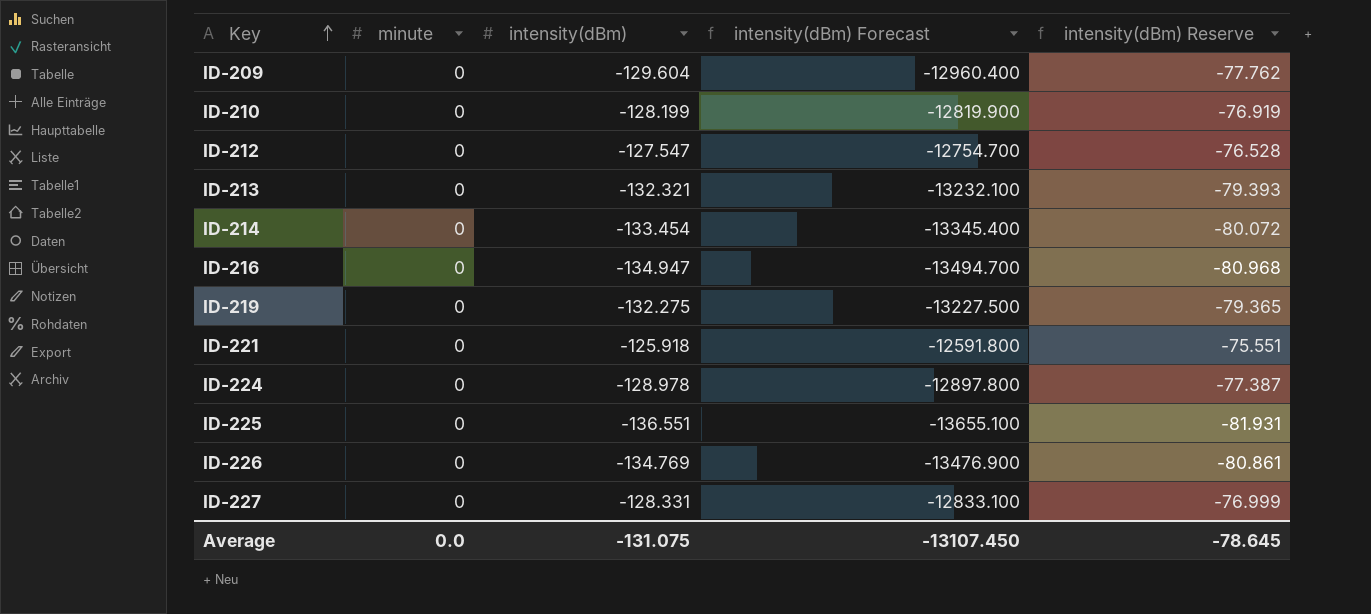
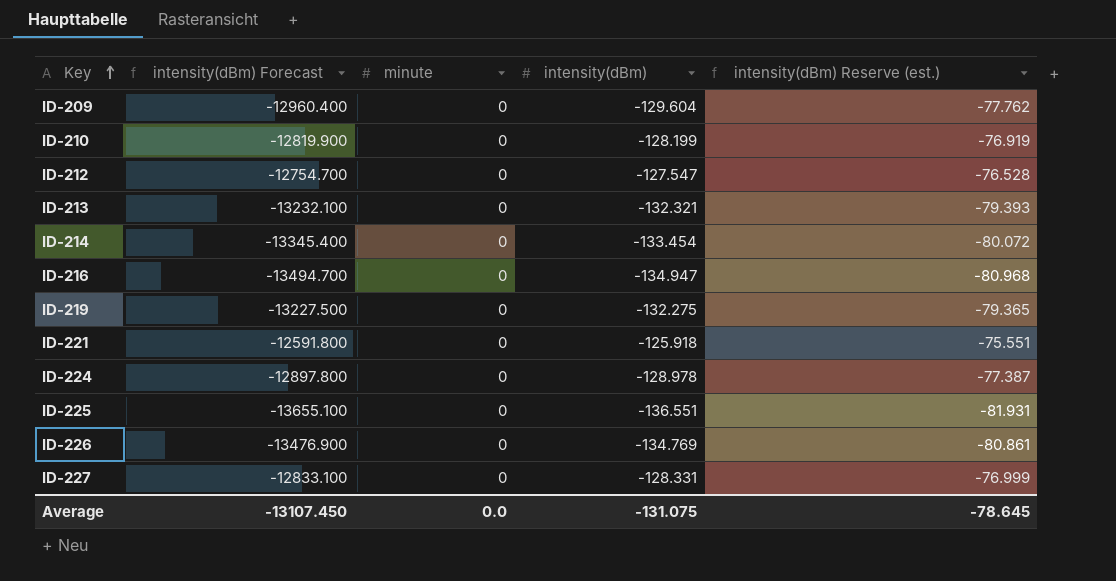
column intensity(dBm) Forecast | position: 4 -> 2
column name: intensity(dBm) Reserve -> intensity(dBm) Reserve (est.)

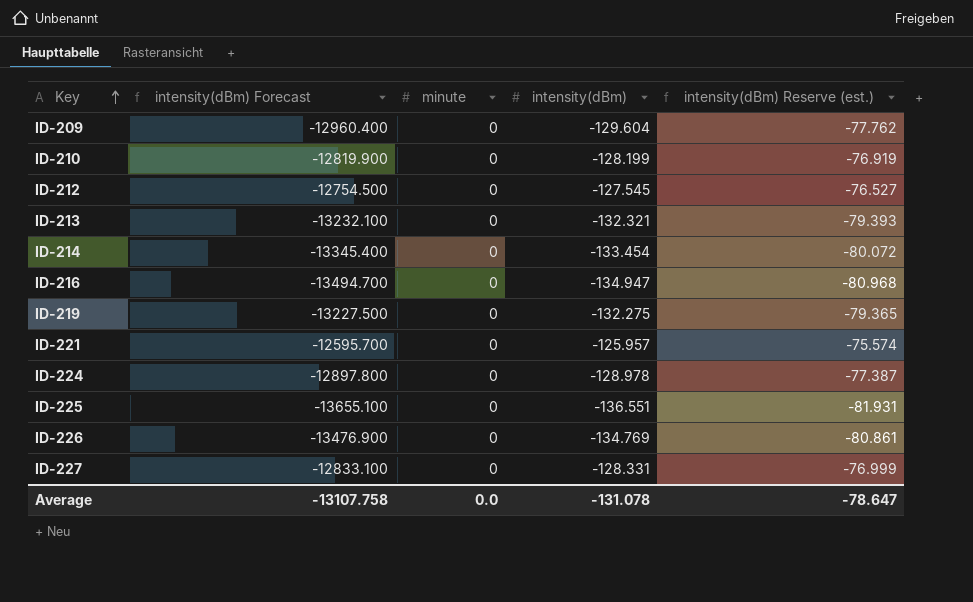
ID-212 | intensity(dBm) Forecast: -12754.700 -> -12754.500
ID-212 | intensity(dBm): -127.547 -> -127.545
ID-212 | intensity(dBm) Reserve (est.): -76.528 -> -76.527
ID-221 | intensity(dBm) Forecast: -12591.800 -> -12595.700
ID-221 | intensity(dBm): -125.918 -> -125.957
ID-221 | intensity(dBm) Reserve (est.): -75.551 -> -75.574
Average | intensity(dBm) Forecast: -13107.450 -> -13107.758
Average | intensity(dBm): -131.075 -> -131.078
Average | intensity(dBm) Reserve (est.): -78.645 -> -78.647

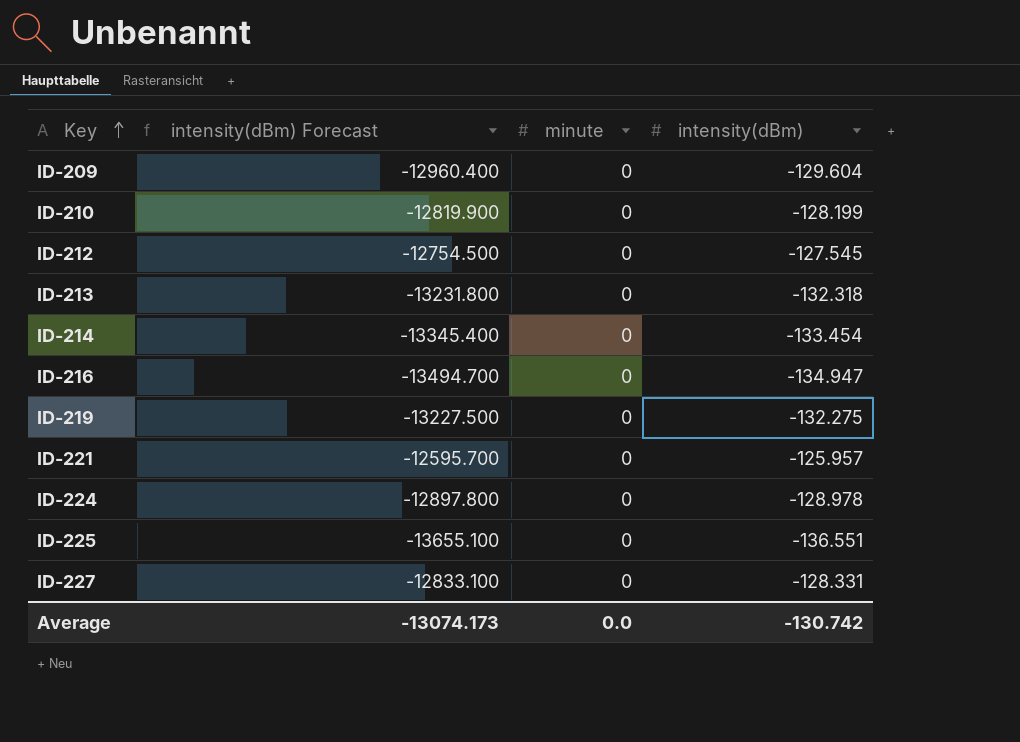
column intensity(dBm) Reserve (est.) | formula: [intensity(dBm)] * 0.6 -> none
row ID-226: -13476.900 | 0 | -134.769 | -80.861 -> none
ID-213 | intensity(dBm) Forecast: -13232.100 -> -13231.800
ID-213 | intensity(dBm): -132.321 -> -132.318
Average | intensity(dBm) Forecast: -13107.758 -> -13074.173
Average | intensity(dBm): -131.078 -> -130.742

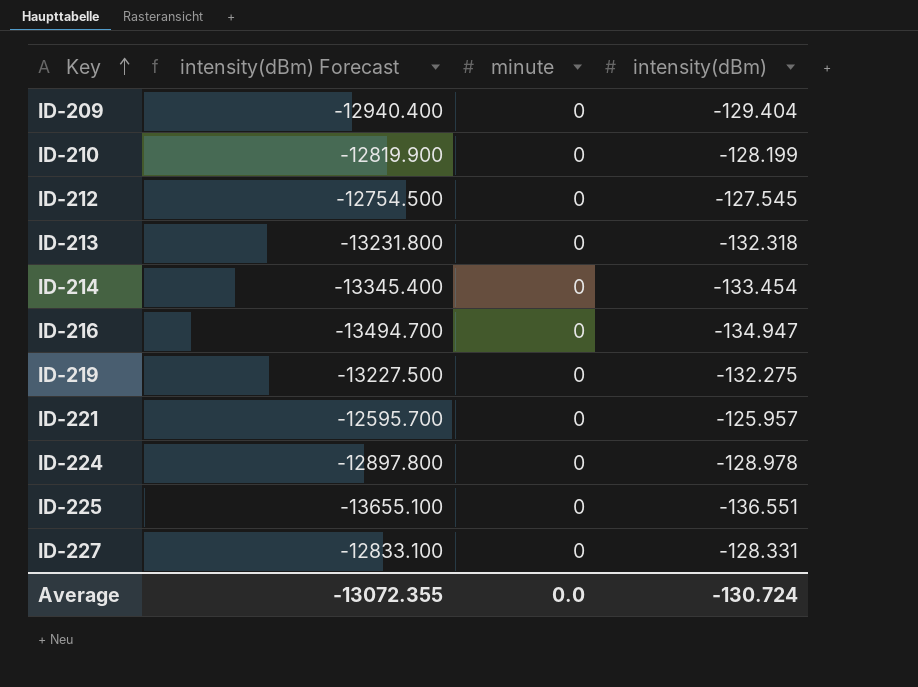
ID-209 | intensity(dBm) Forecast: -12960.400 -> -12940.400
ID-209 | intensity(dBm): -129.604 -> -129.404
Average | intensity(dBm) Forecast: -13074.173 -> -13072.355
Average | intensity(dBm): -130.742 -> -130.724

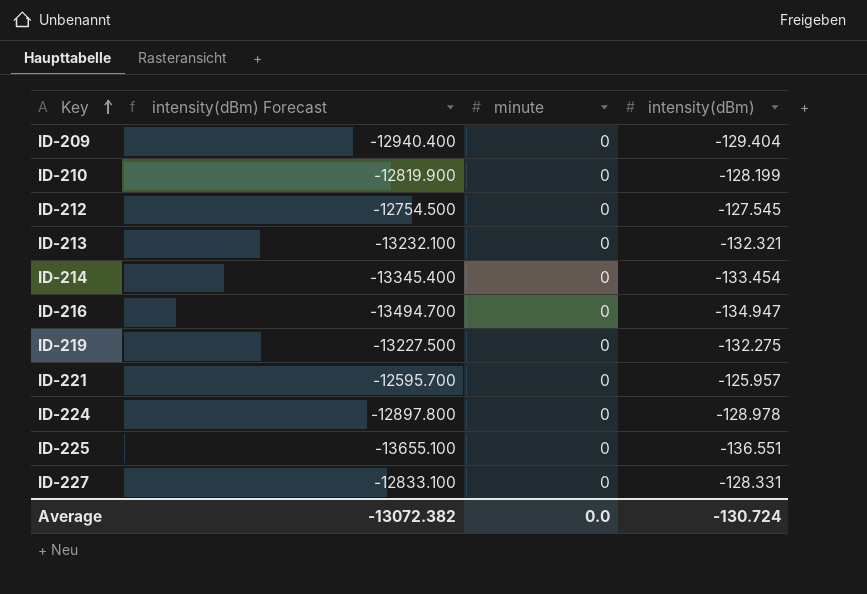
ID-213 | intensity(dBm) Forecast: -13231.800 -> -13232.100
ID-213 | intensity(dBm): -132.318 -> -132.321
Average | intensity(dBm) Forecast: -13072.355 -> -13072.382

